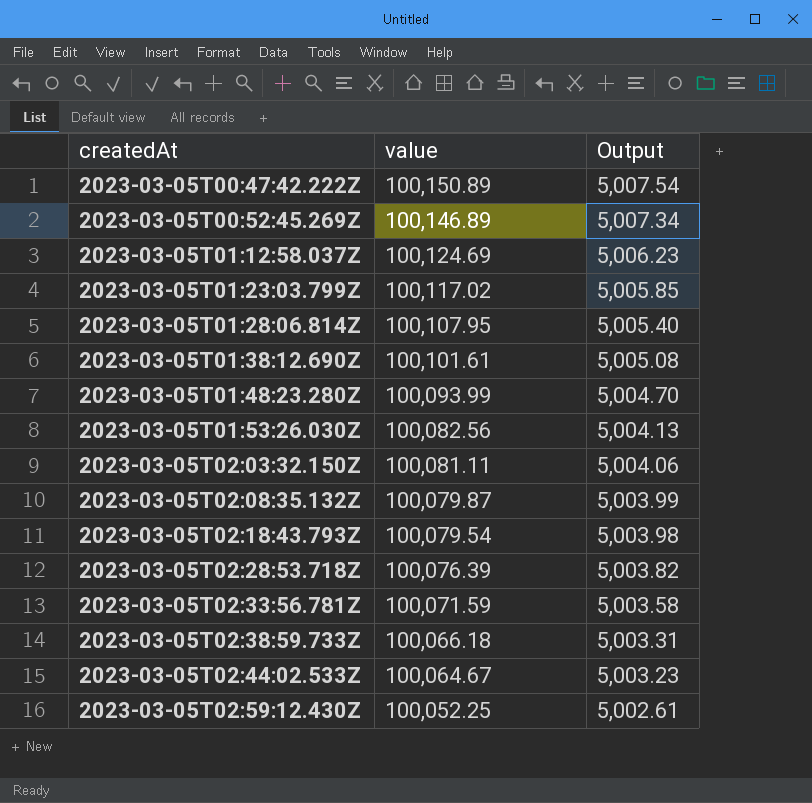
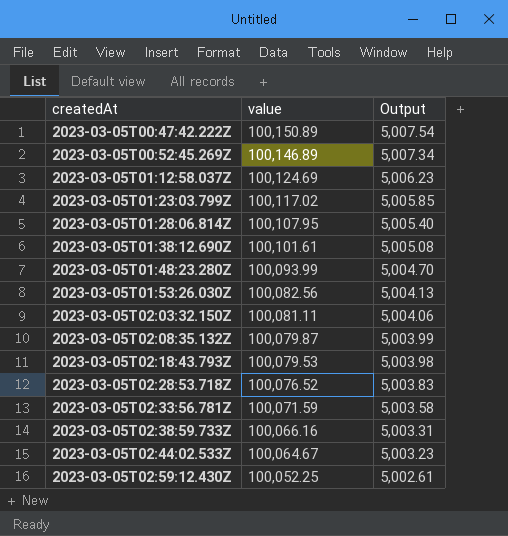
2023-03-05T02:18:43.793Z | value: 100,079.54 -> 100,079.53
2023-03-05T02:28:53.718Z | value: 100,076.39 -> 100,076.52
2023-03-05T02:28:53.718Z | Output: 5,003.82 -> 5,003.83
2023-03-05T02:38:59.733Z | value: 100,066.18 -> 100,066.16

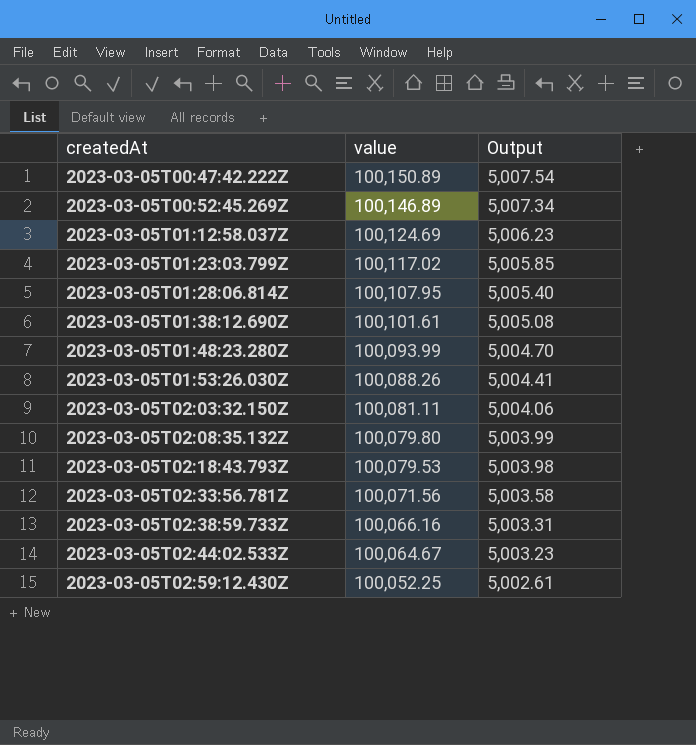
row 2023-03-05T02:28:53.718Z: 100,076.52 | 5,003.83 -> none
2023-03-05T01:53:26.030Z | value: 100,082.56 -> 100,088.26
2023-03-05T01:53:26.030Z | Output: 5,004.13 -> 5,004.41
2023-03-05T02:08:35.132Z | value: 100,079.87 -> 100,079.80
2023-03-05T02:33:56.781Z | value: 100,071.59 -> 100,071.56

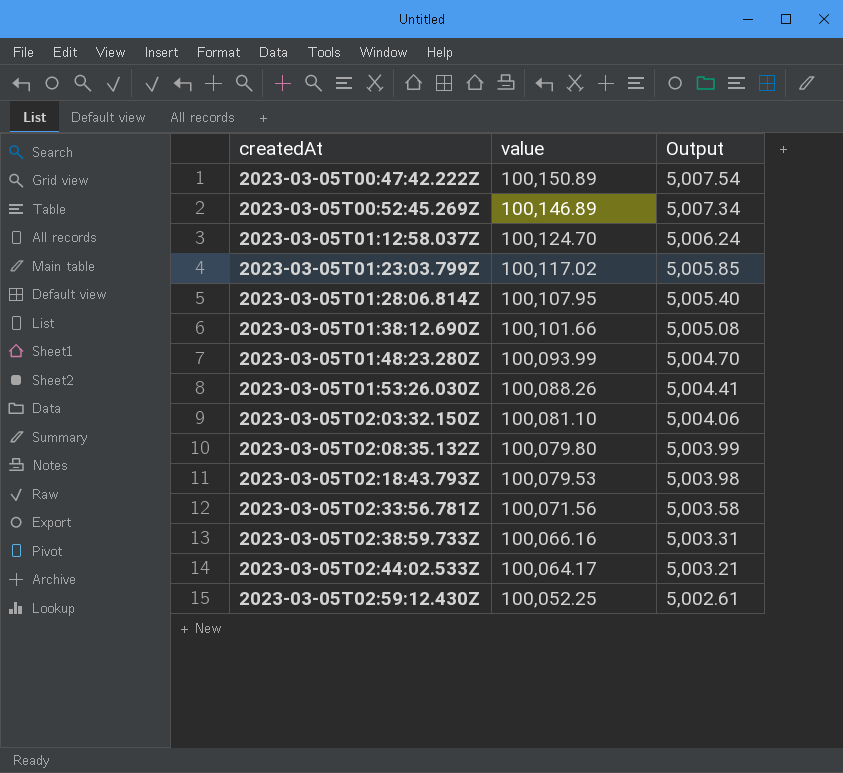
2023-03-05T01:12:58.037Z | value: 100,124.69 -> 100,124.70
2023-03-05T01:12:58.037Z | Output: 5,006.23 -> 5,006.24
2023-03-05T01:38:12.690Z | value: 100,101.61 -> 100,101.66
2023-03-05T02:03:32.150Z | value: 100,081.11 -> 100,081.10
2023-03-05T02:44:02.533Z | value: 100,064.67 -> 100,064.17
2023-03-05T02:44:02.533Z | Output: 5,003.23 -> 5,003.21

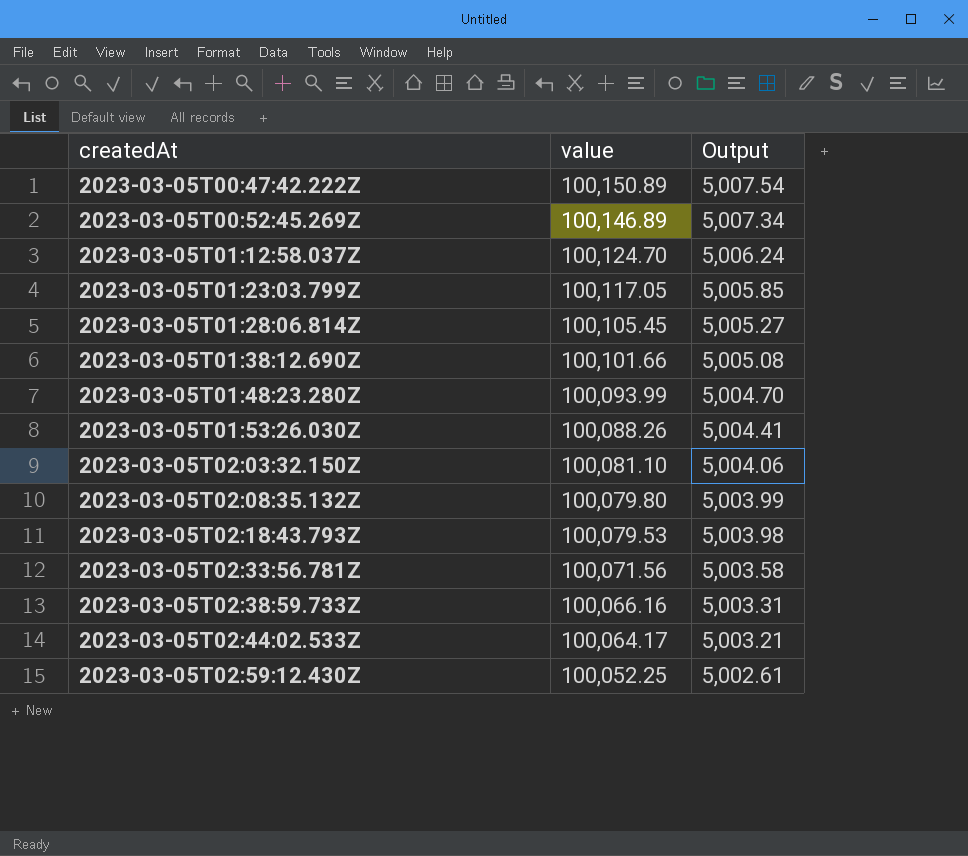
2023-03-05T01:23:03.799Z | value: 100,117.02 -> 100,117.05
2023-03-05T01:28:06.814Z | value: 100,107.95 -> 100,105.45
2023-03-05T01:28:06.814Z | Output: 5,005.40 -> 5,005.27

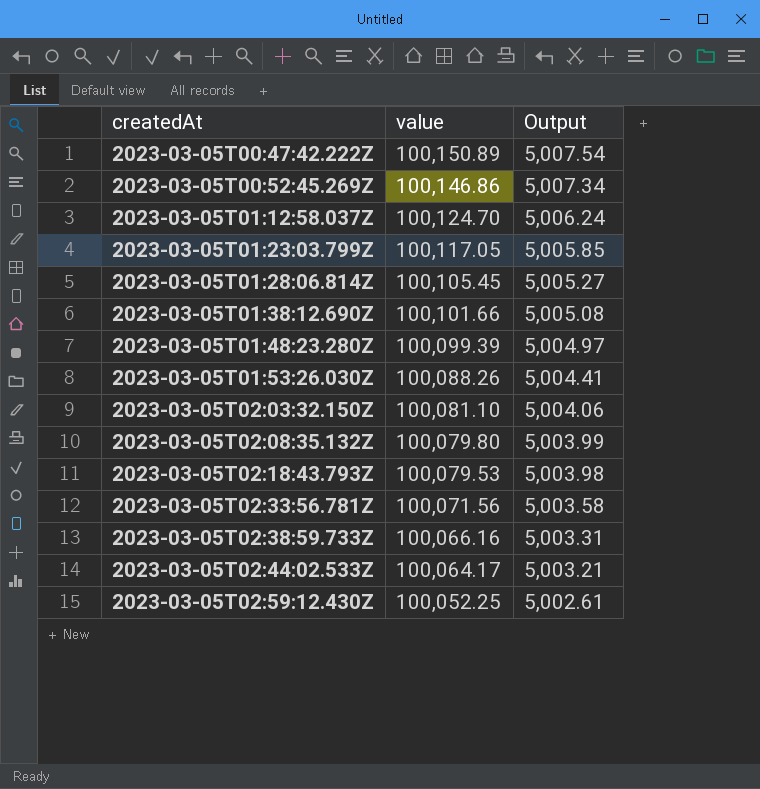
2023-03-05T00:52:45.269Z | value: 100,146.89 -> 100,146.86
2023-03-05T01:48:23.280Z | value: 100,093.99 -> 100,099.39
2023-03-05T01:48:23.280Z | Output: 5,004.70 -> 5,004.97

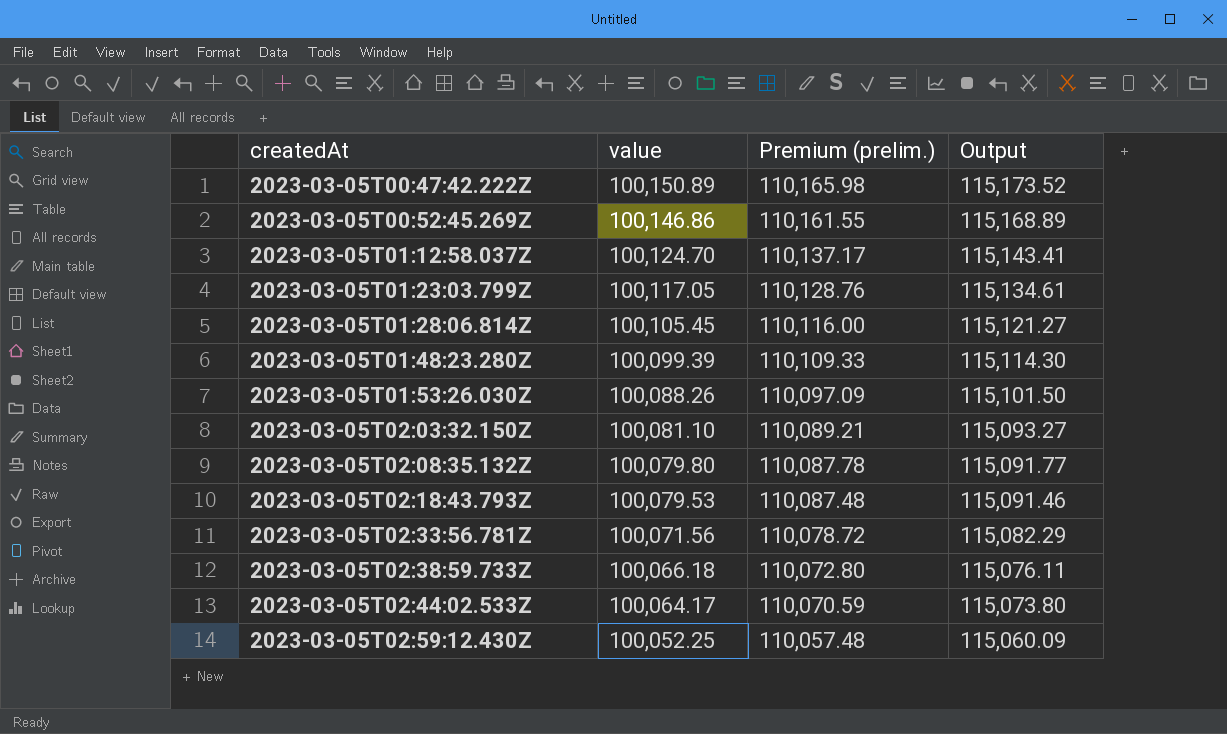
column Premium (prelim.) | formula: none -> [value] * 1.1
column Output | formula: [value] * 0.05 -> [value] * 1.15
row 2023-03-05T01:38:12.690Z: 100,101.66 | 5,005.08 -> none
2023-03-05T02:38:59.733Z | value: 100,066.16 -> 100,066.18

